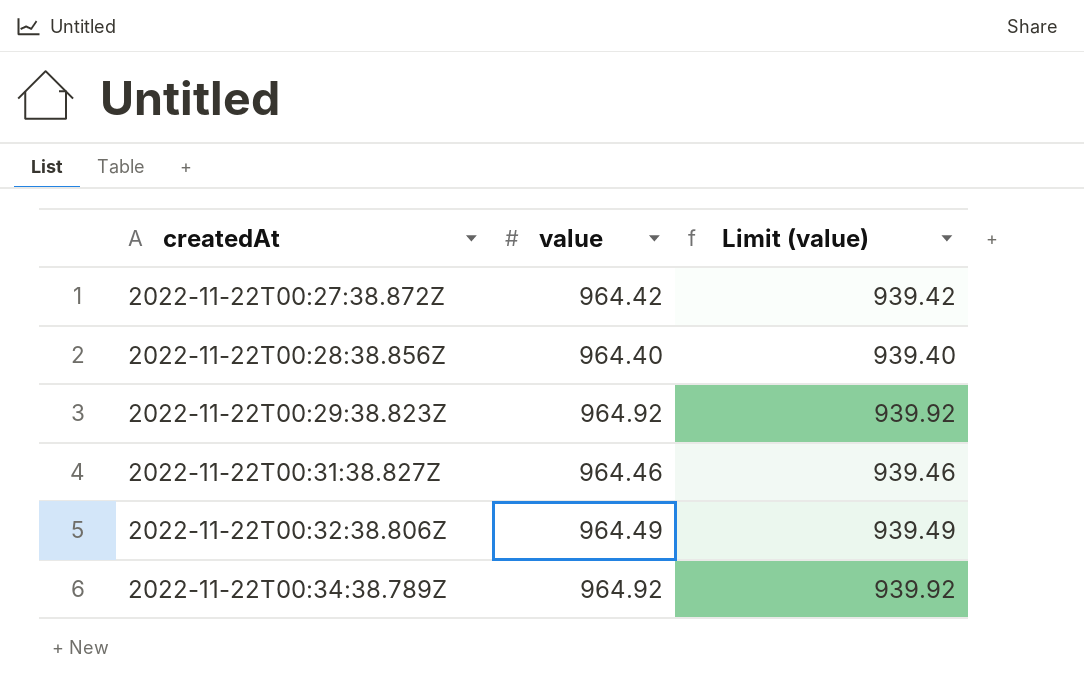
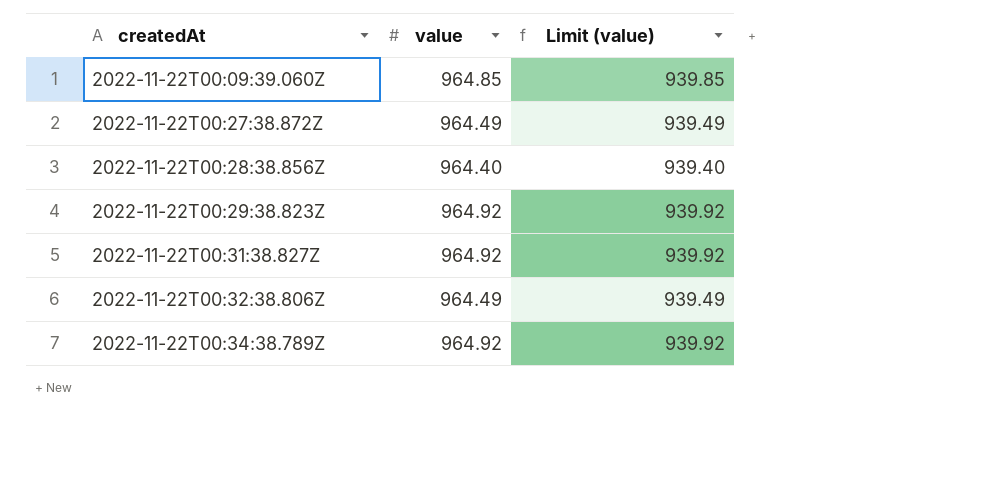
row 2022-11-22T00:09:39.060Z: none -> 964.85 | 939.85
2022-11-22T00:27:38.872Z | value: 964.42 -> 964.49
2022-11-22T00:27:38.872Z | Limit (value): 939.42 -> 939.49
2022-11-22T00:31:38.827Z | value: 964.46 -> 964.92
2022-11-22T00:31:38.827Z | Limit (value): 939.46 -> 939.92

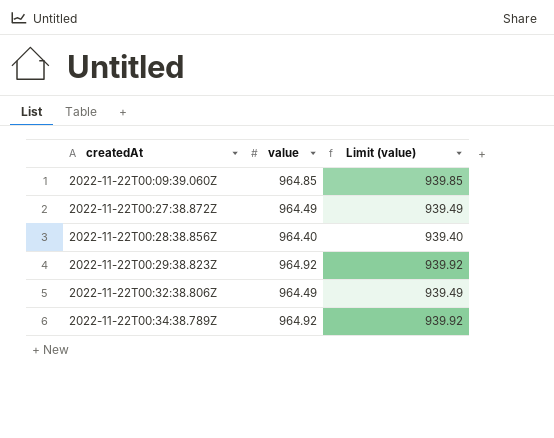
row 2022-11-22T00:31:38.827Z: 964.92 | 939.92 -> none

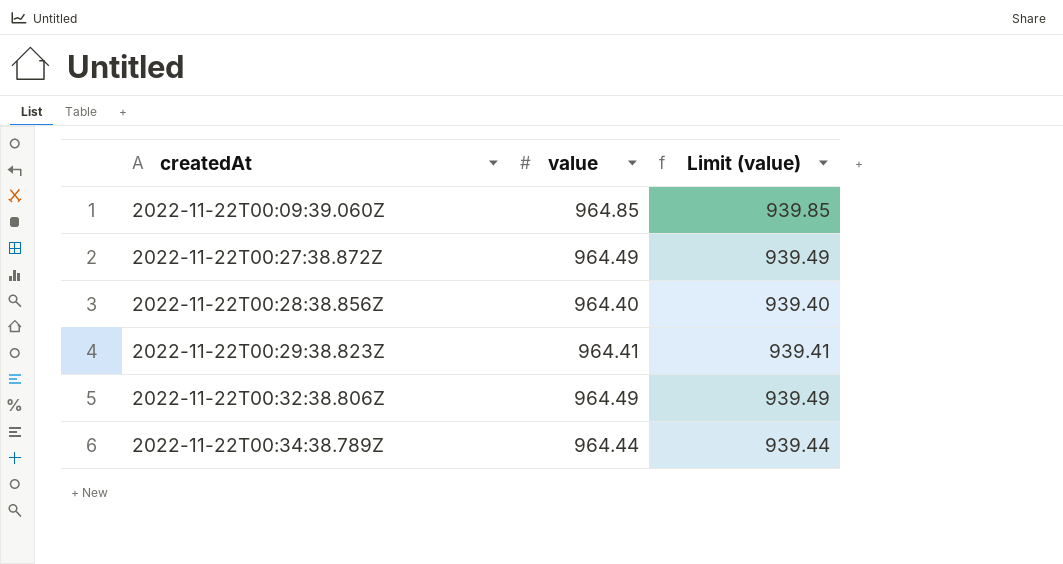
2022-11-22T00:29:38.823Z | value: 964.92 -> 964.41
2022-11-22T00:29:38.823Z | Limit (value): 939.92 -> 939.41
2022-11-22T00:34:38.789Z | value: 964.92 -> 964.44
2022-11-22T00:34:38.789Z | Limit (value): 939.92 -> 939.44

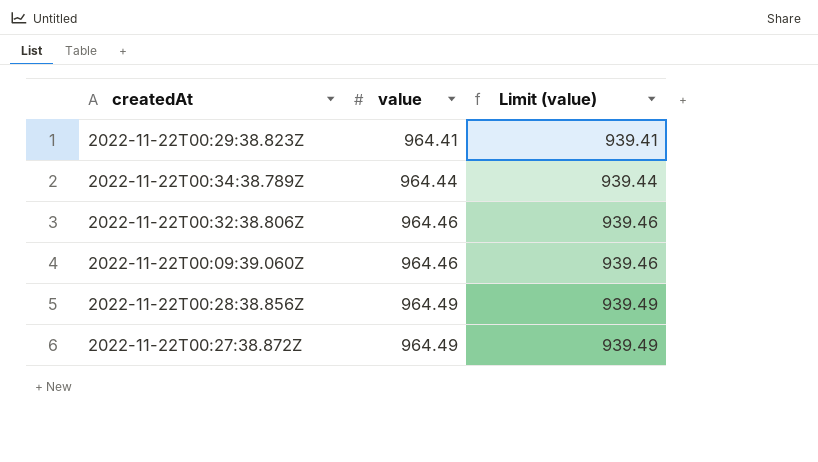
row order: createdAt ascending -> value ascending
2022-11-22T00:32:38.806Z | value: 964.49 -> 964.46
2022-11-22T00:32:38.806Z | Limit (value): 939.49 -> 939.46
2022-11-22T00:09:39.060Z | value: 964.85 -> 964.46
2022-11-22T00:09:39.060Z | Limit (value): 939.85 -> 939.46
2022-11-22T00:28:38.856Z | value: 964.40 -> 964.49
2022-11-22T00:28:38.856Z | Limit (value): 939.40 -> 939.49

